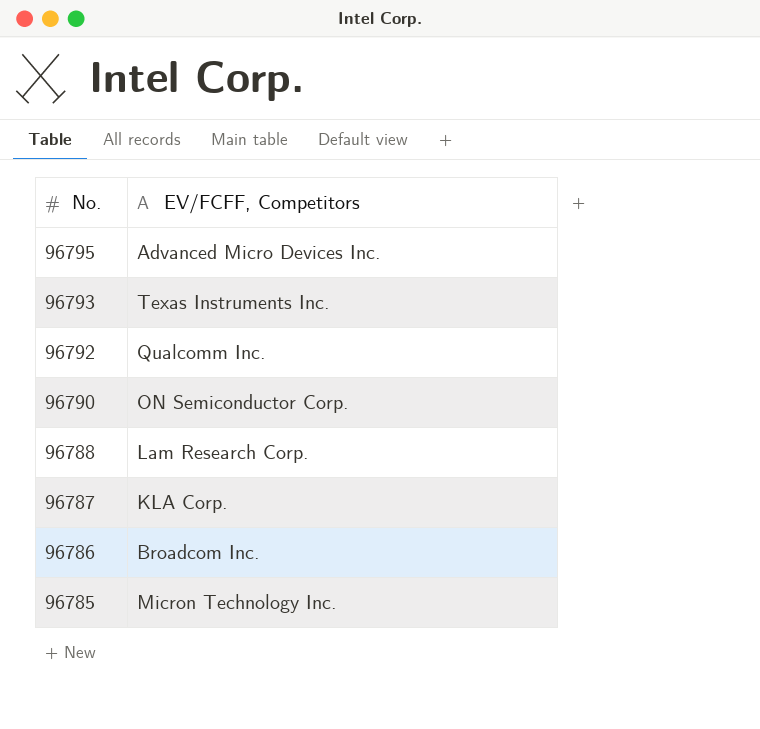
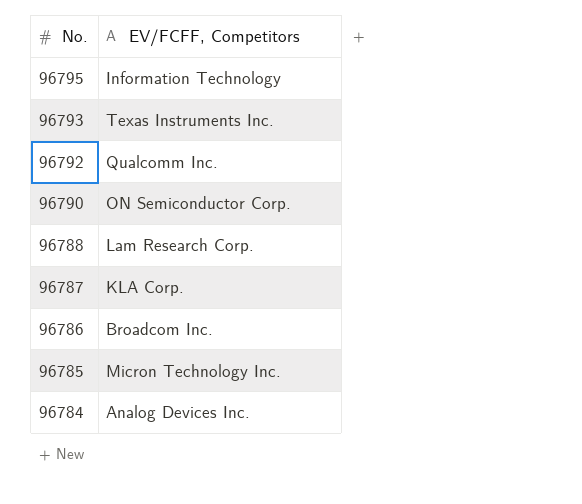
96795 | EV/FCFF, Competitors: Advanced Micro Devices Inc. -> Information Technology
row 96784: none -> Analog Devices Inc.

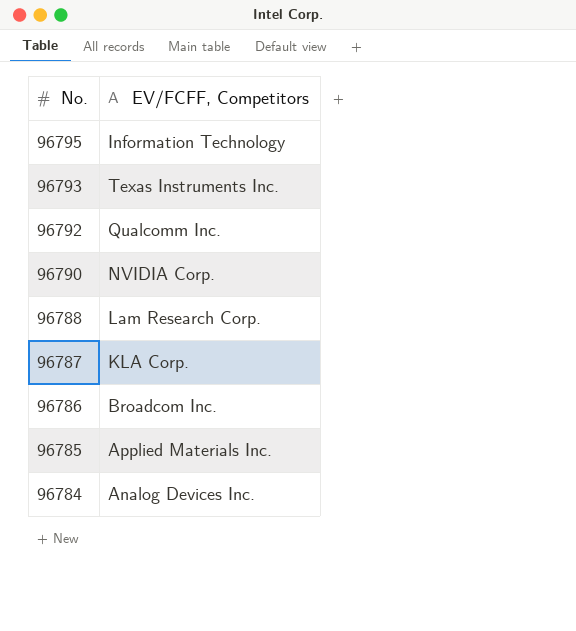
96790 | EV/FCFF, Competitors: ON Semiconductor Corp. -> NVIDIA Corp.
96785 | EV/FCFF, Competitors: Micron Technology Inc. -> Applied Materials Inc.

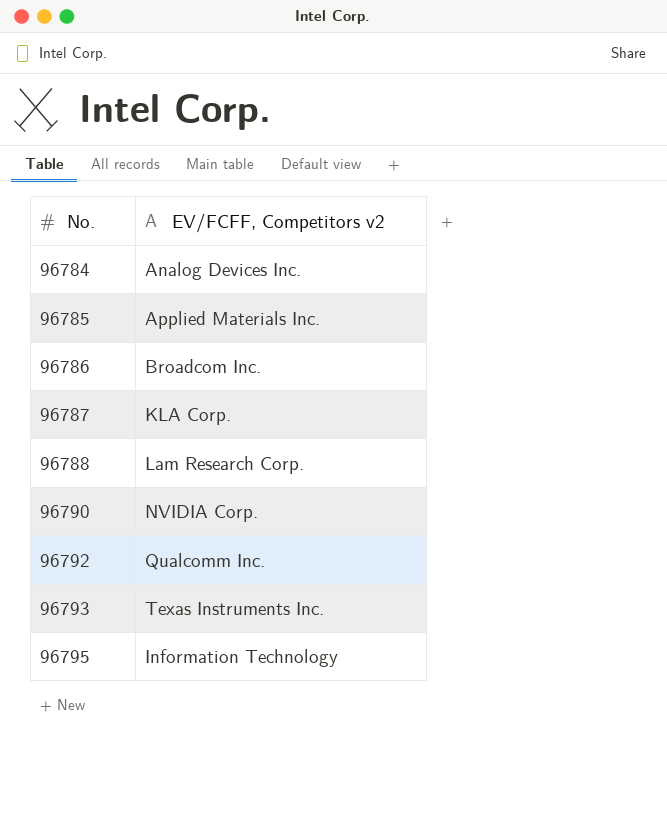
row order: No. descending -> No. ascending
column name: EV/FCFF, Competitors -> EV/FCFF, Competitors v2

